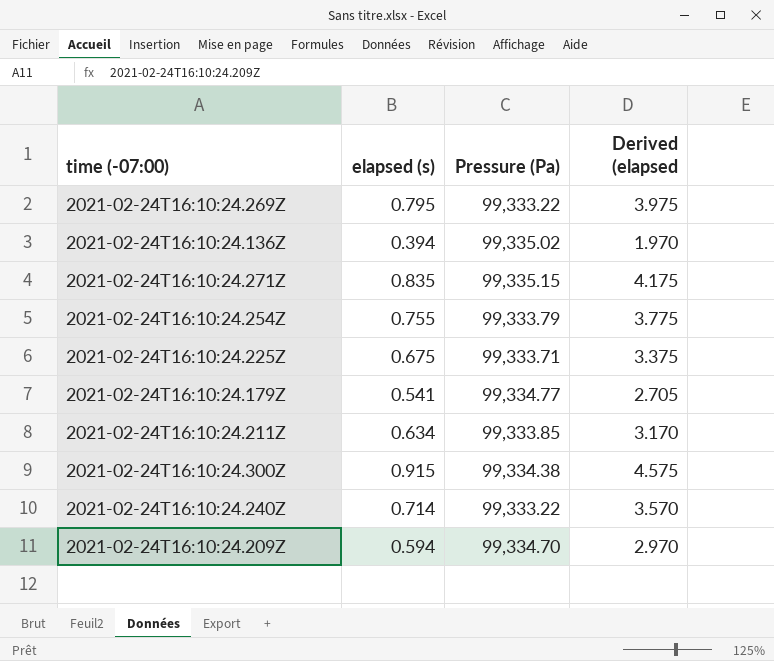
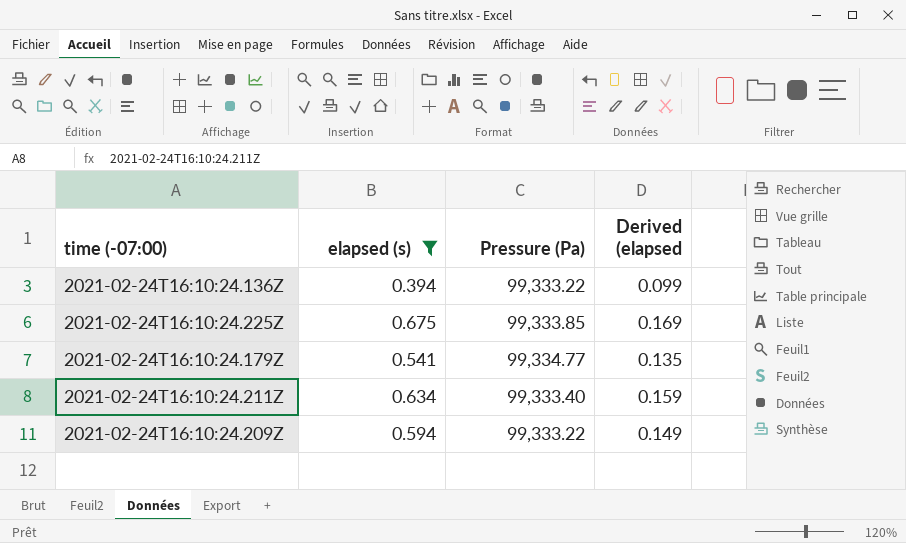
filter: none -> elapsed (s) <= 0.675
column Derived (elapsed | formula: [elapsed (s)] * 5 -> [elapsed (s)] * 0.25
2021-02-24T16:10:24.136Z | Pressure (Pa): 99,335.02 -> 99,333.22
2021-02-24T16:10:24.225Z | Pressure (Pa): 99,333.71 -> 99,333.85
2021-02-24T16:10:24.211Z | Pressure (Pa): 99,333.85 -> 99,333.40
2021-02-24T16:10:24.209Z | Pressure (Pa): 99,334.70 -> 99,333.22

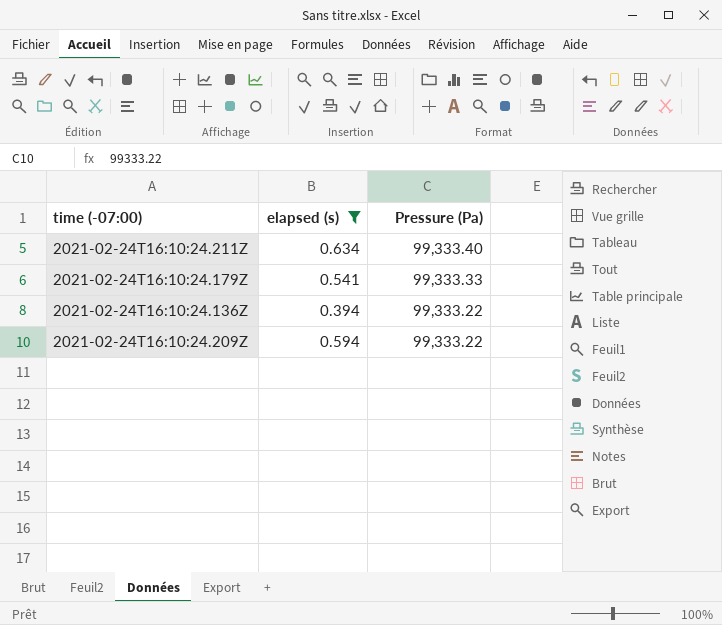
row order: none -> Pressure (Pa) descending
column Derived (elapsed | formula: [elapsed (s)] * 0.25 -> none
row 2021-02-24T16:10:24.225Z: 0.675 | 99,333.85 | 0.169 -> none
2021-02-24T16:10:24.179Z | Pressure (Pa): 99,334.77 -> 99,333.33

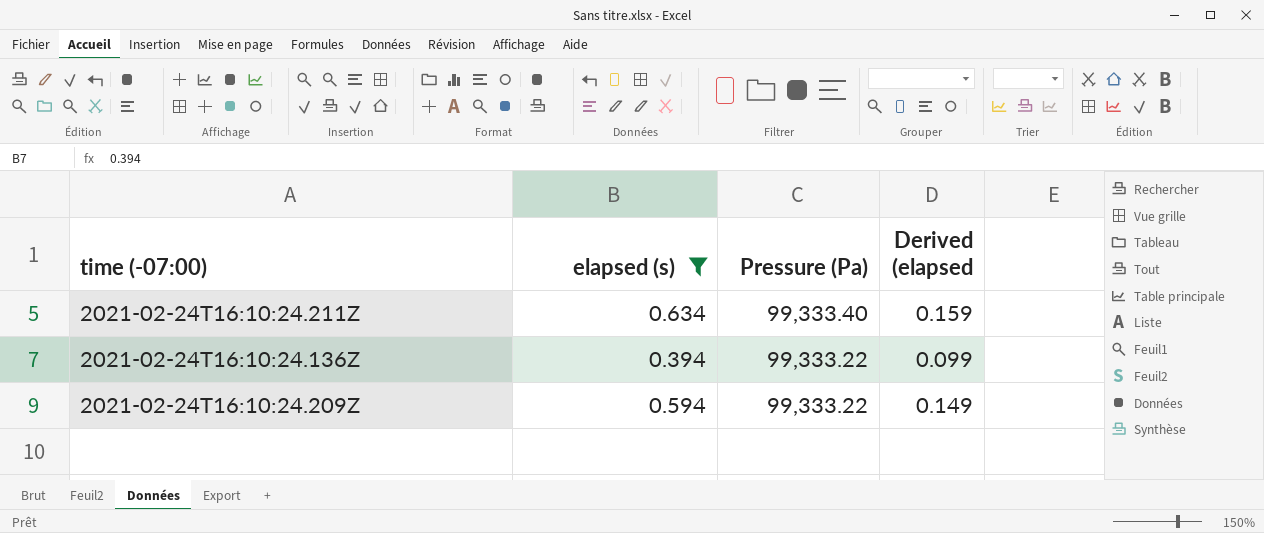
column Derived (elapsed | formula: none -> [elapsed (s)] * 0.25
row 2021-02-24T16:10:24.179Z: 0.541 | 99,333.33 -> none

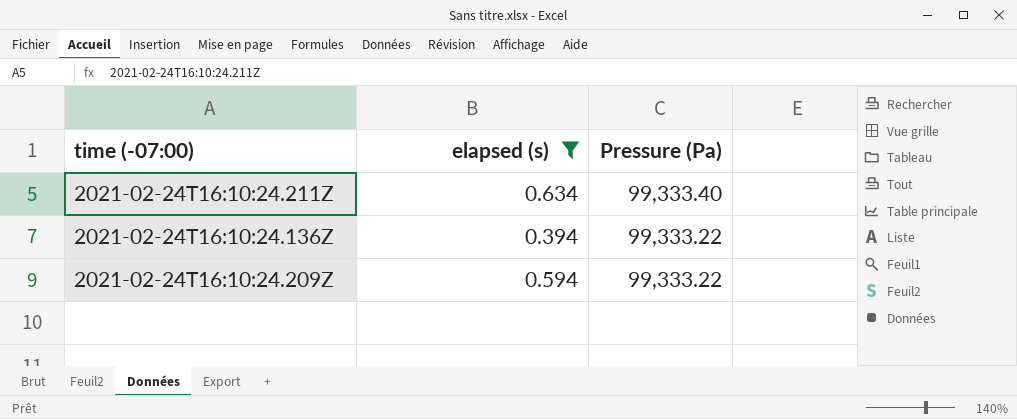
column Derived (elapsed | formula: [elapsed (s)] * 0.25 -> none

